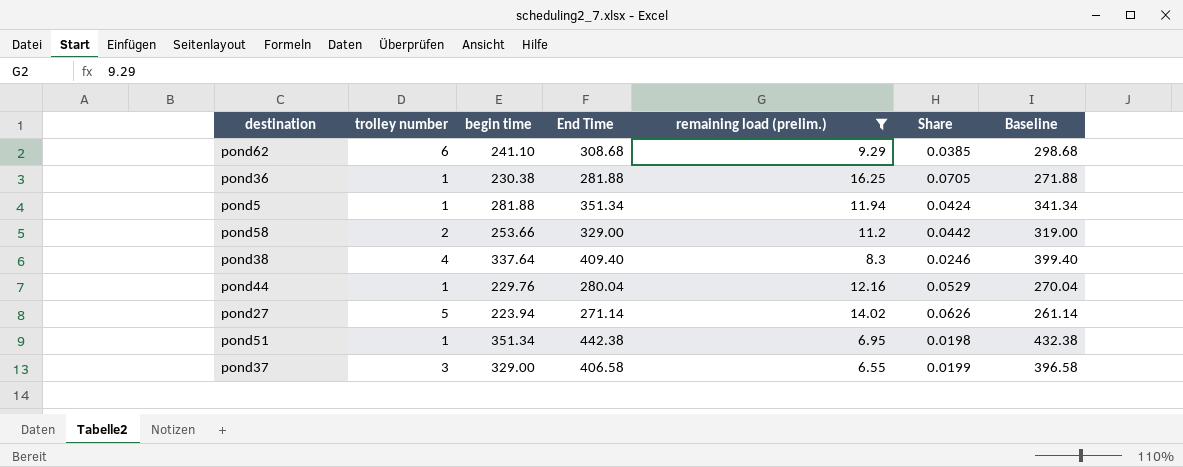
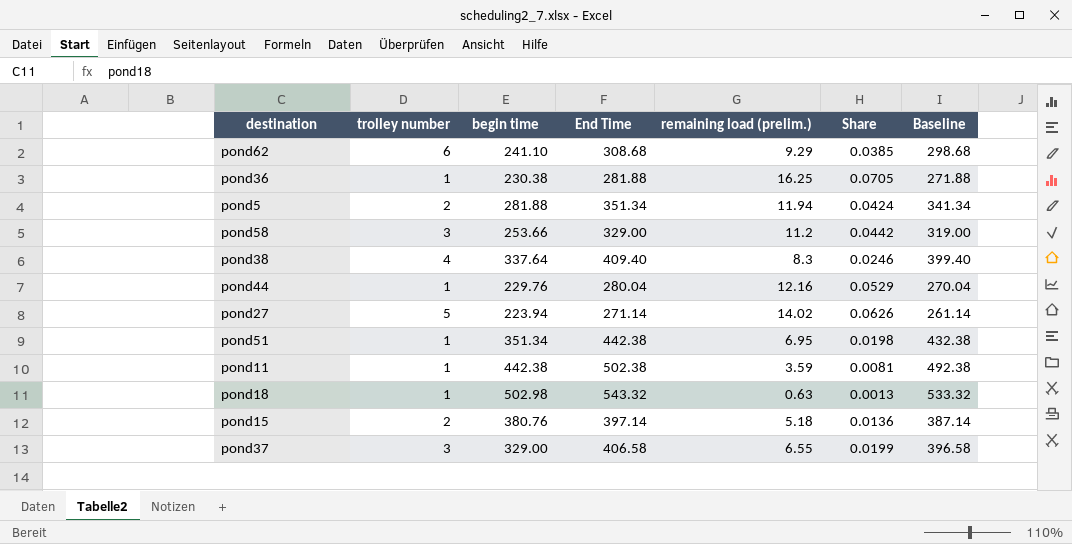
filter: remaining load (prelim.) >= 6.55 -> none
pond5 | trolley number: 1 -> 2
pond58 | trolley number: 2 -> 3

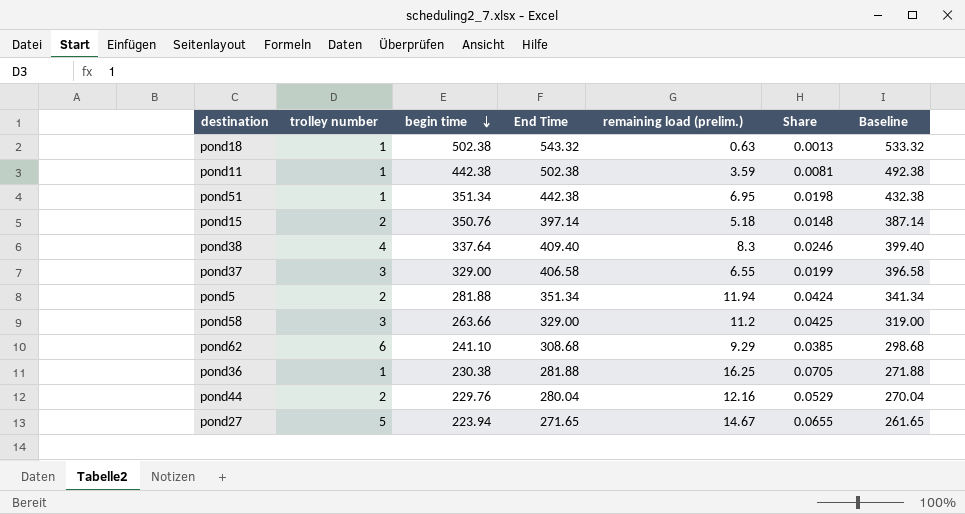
row order: none -> begin time descending
pond18 | begin time: 502.98 -> 502.38
pond15 | begin time: 380.76 -> 350.76
pond15 | Share: 0.0136 -> 0.0148
pond58 | begin time: 253.66 -> 263.66
pond58 | Share: 0.0442 -> 0.0425
pond44 | trolley number: 1 -> 2
pond27 | End Time: 271.14 -> 271.65
pond27 | remaining load (prelim.): 14.02 -> 14.67
pond27 | Share: 0.0626 -> 0.0655
pond27 | Baseline: 261.14 -> 261.65

